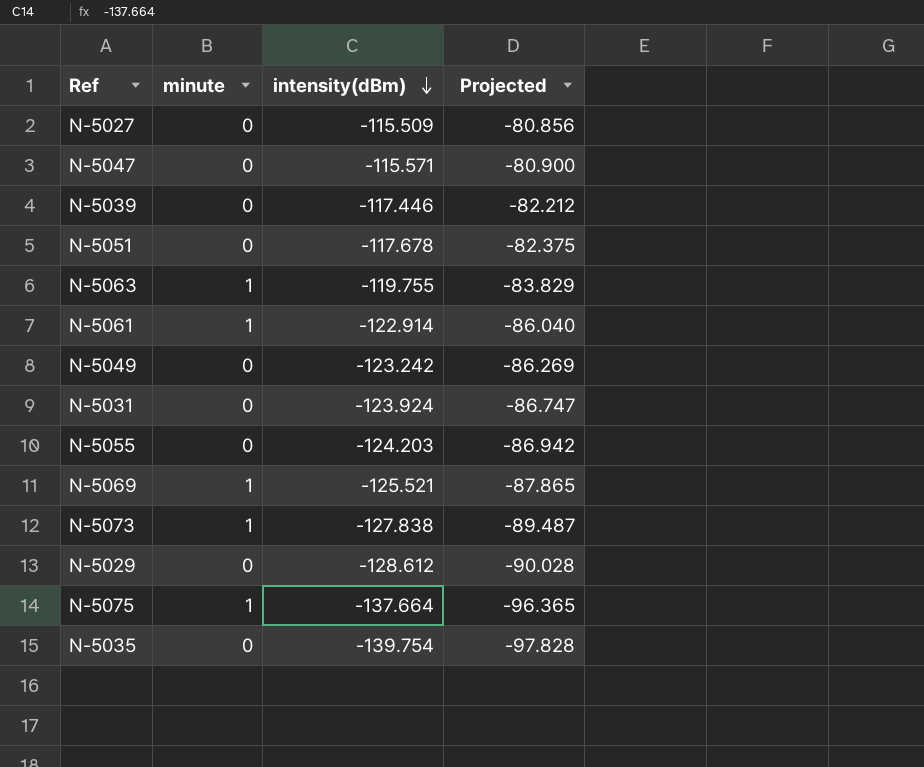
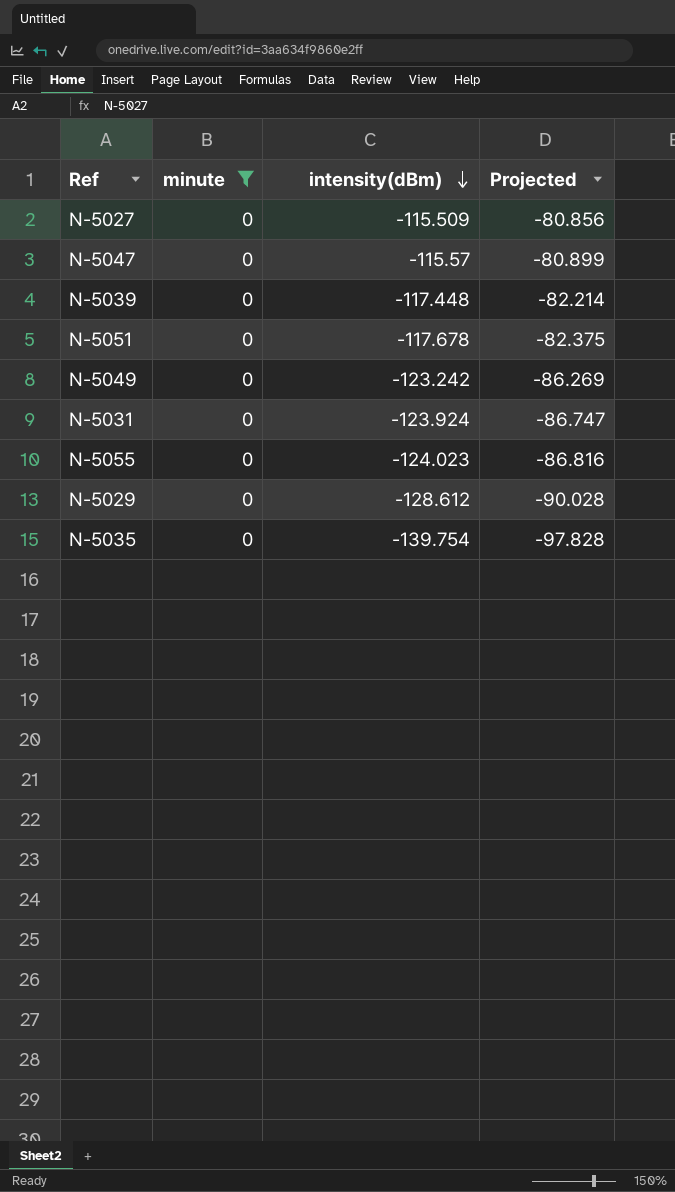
filter: none -> minute = 0
N-5047 | intensity(dBm): -115.571 -> -115.57
N-5047 | Projected: -80.900 -> -80.899
N-5039 | intensity(dBm): -117.446 -> -117.448
N-5039 | Projected: -82.212 -> -82.214
N-5055 | intensity(dBm): -124.203 -> -124.023
N-5055 | Projected: -86.942 -> -86.816

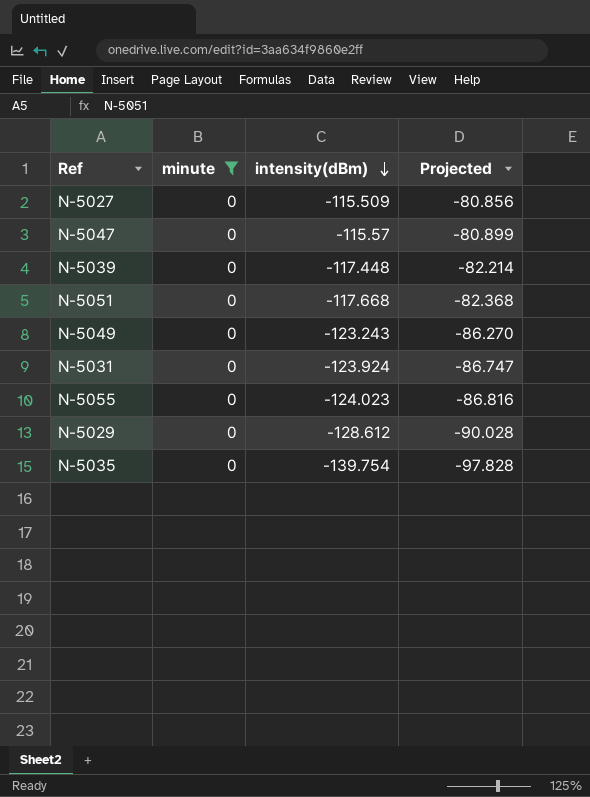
N-5051 | intensity(dBm): -117.678 -> -117.668
N-5051 | Projected: -82.375 -> -82.368
N-5049 | intensity(dBm): -123.242 -> -123.243
N-5049 | Projected: -86.269 -> -86.270

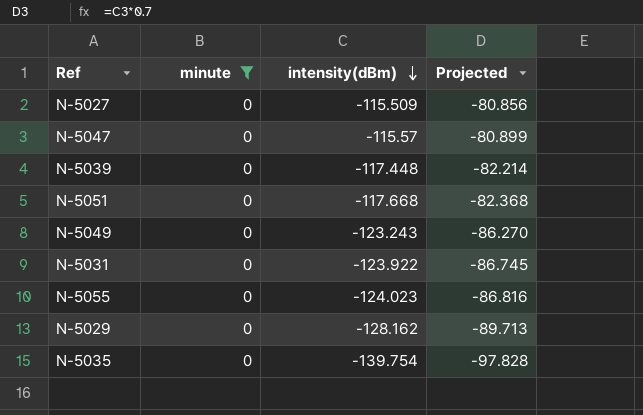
N-5031 | intensity(dBm): -123.924 -> -123.922
N-5031 | Projected: -86.747 -> -86.745
N-5029 | intensity(dBm): -128.612 -> -128.162
N-5029 | Projected: -90.028 -> -89.713

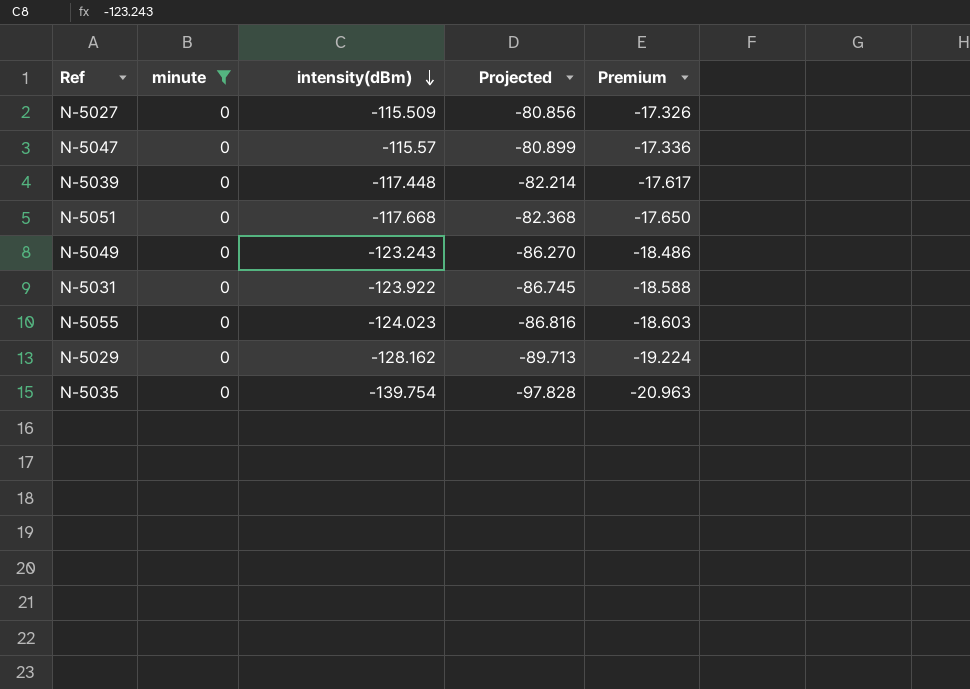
column Premium | formula: none -> [intensity(dBm)] * 0.15

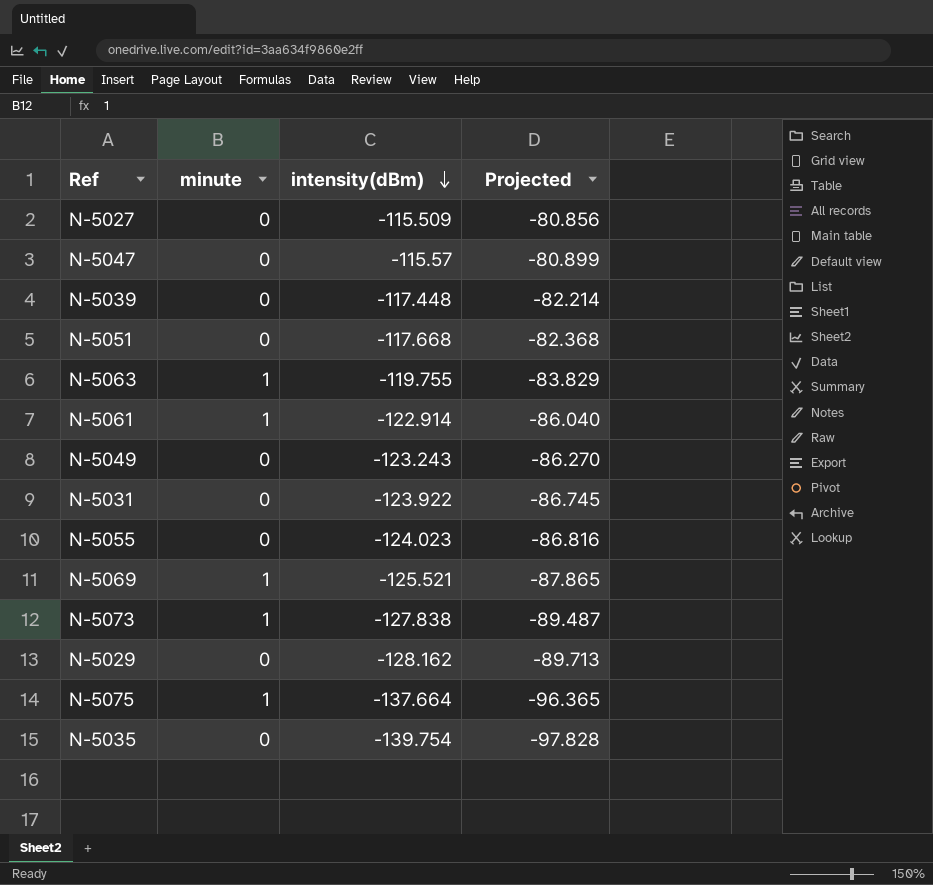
filter: minute = 0 -> none
column Premium | formula: [intensity(dBm)] * 0.15 -> none

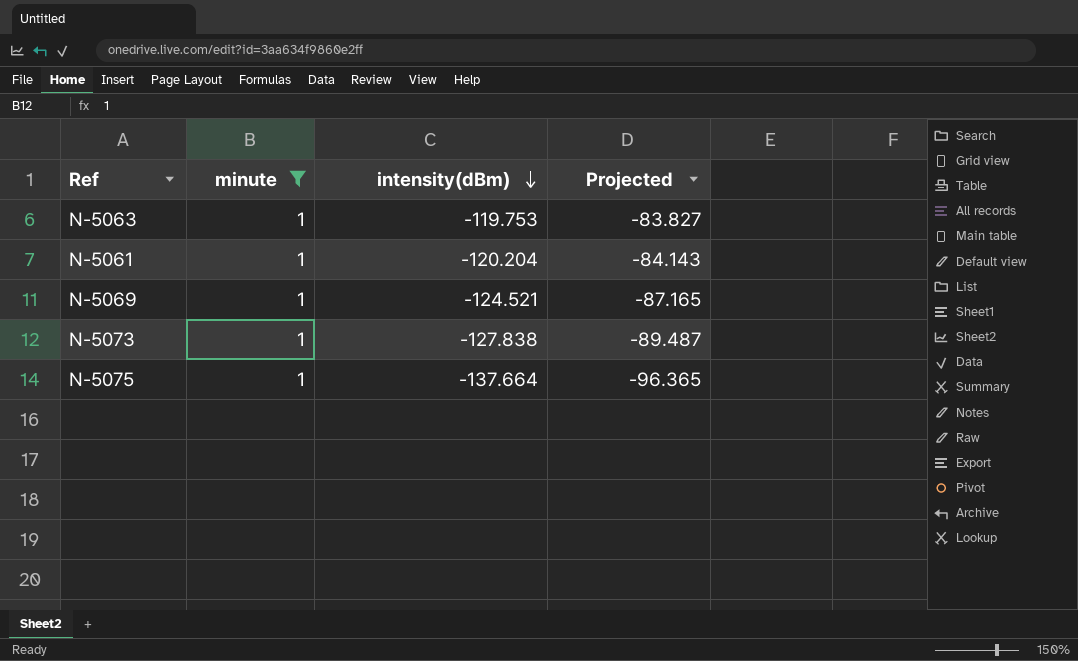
filter: none -> minute = 1
N-5063 | intensity(dBm): -119.755 -> -119.753
N-5063 | Projected: -83.829 -> -83.827
N-5061 | intensity(dBm): -122.914 -> -120.204
N-5061 | Projected: -86.040 -> -84.143
N-5069 | intensity(dBm): -125.521 -> -124.521
N-5069 | Projected: -87.865 -> -87.165

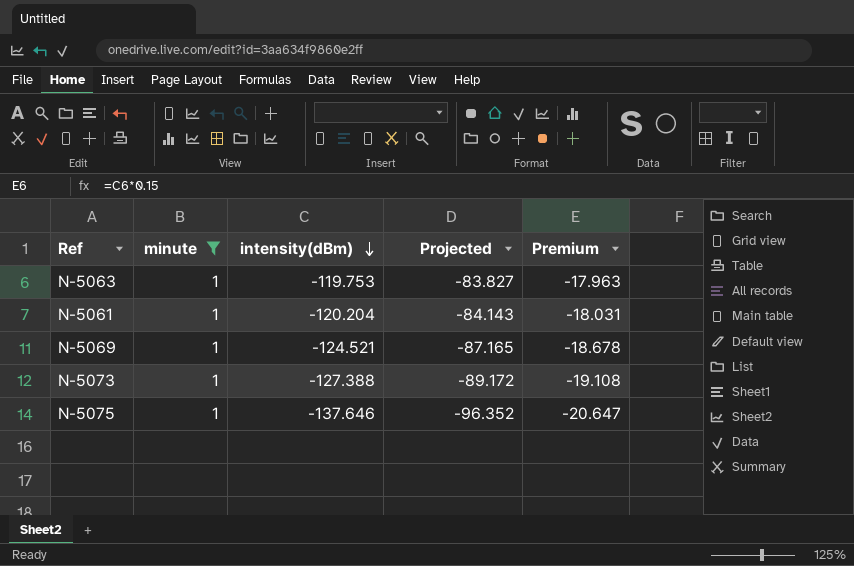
column Premium | formula: none -> [intensity(dBm)] * 0.15
N-5073 | intensity(dBm): -127.838 -> -127.388
N-5073 | Projected: -89.487 -> -89.172
N-5075 | intensity(dBm): -137.664 -> -137.646
N-5075 | Projected: -96.365 -> -96.352

